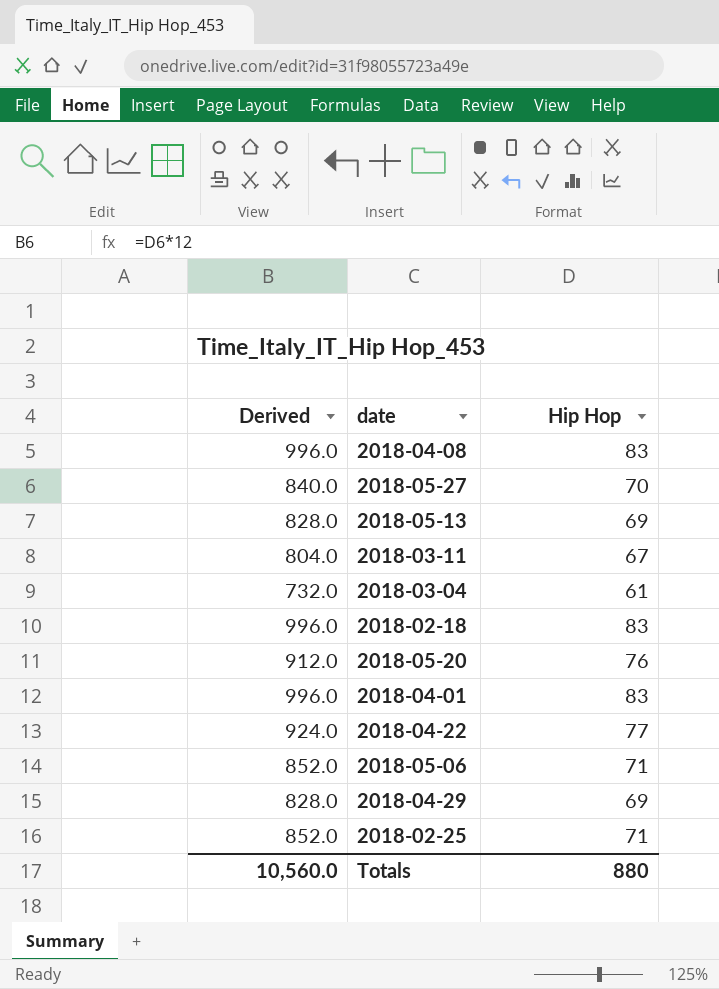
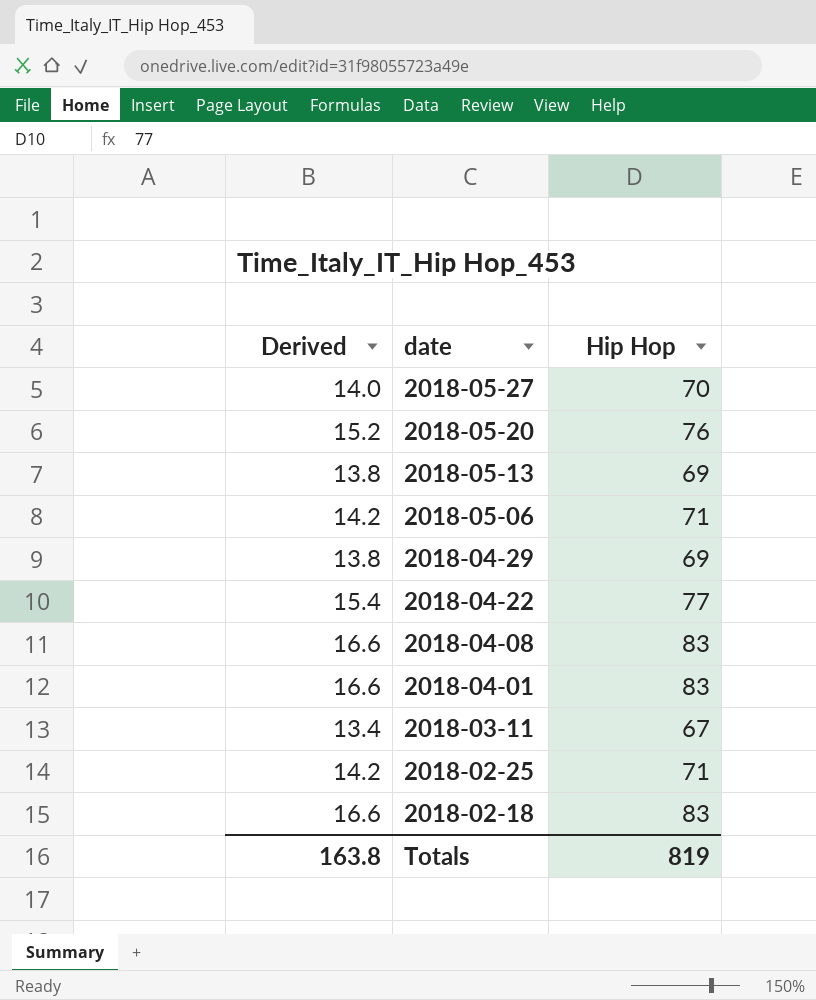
row order: none -> date descending
column Derived | formula: [Hip Hop] * 12 -> [Hip Hop] * 0.2
row 2018-03-04: 732.0 | 61 -> none
Totals | Derived: 10,560.0 -> 163.8
Totals | Hip Hop: 880 -> 819

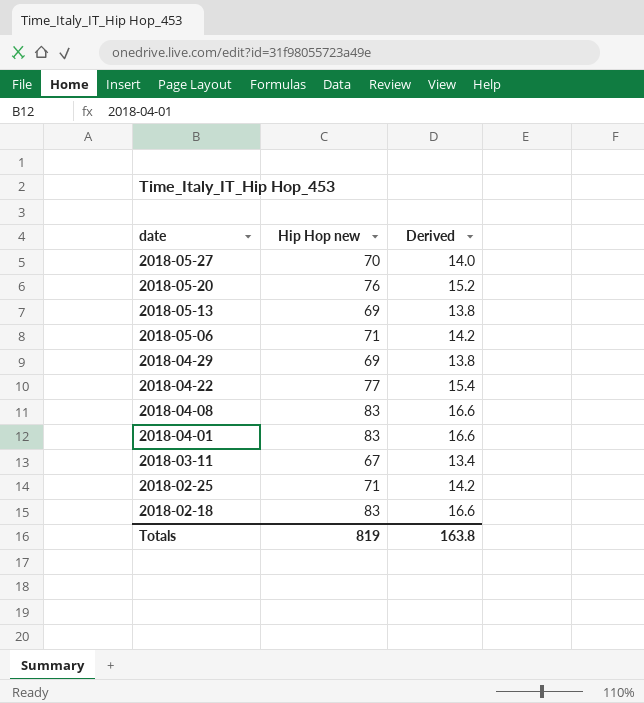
column name: Hip Hop -> Hip Hop new
column Derived | position: 1 -> 3

